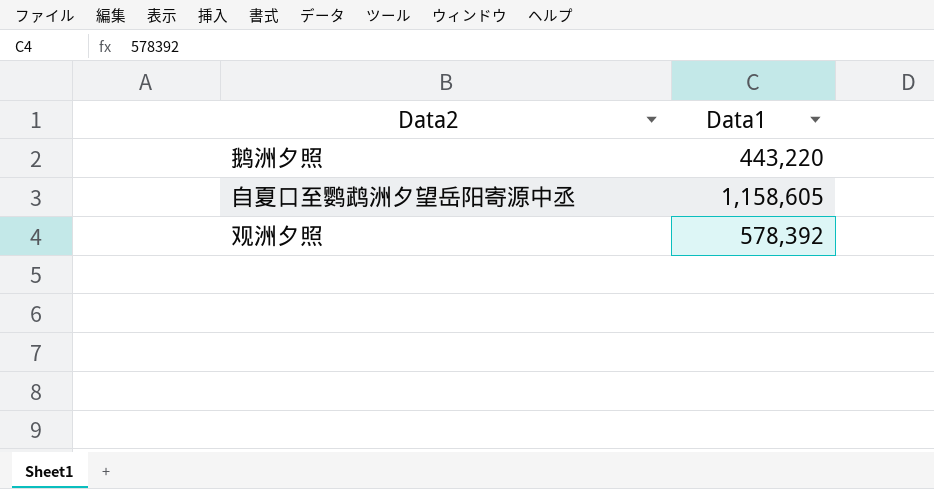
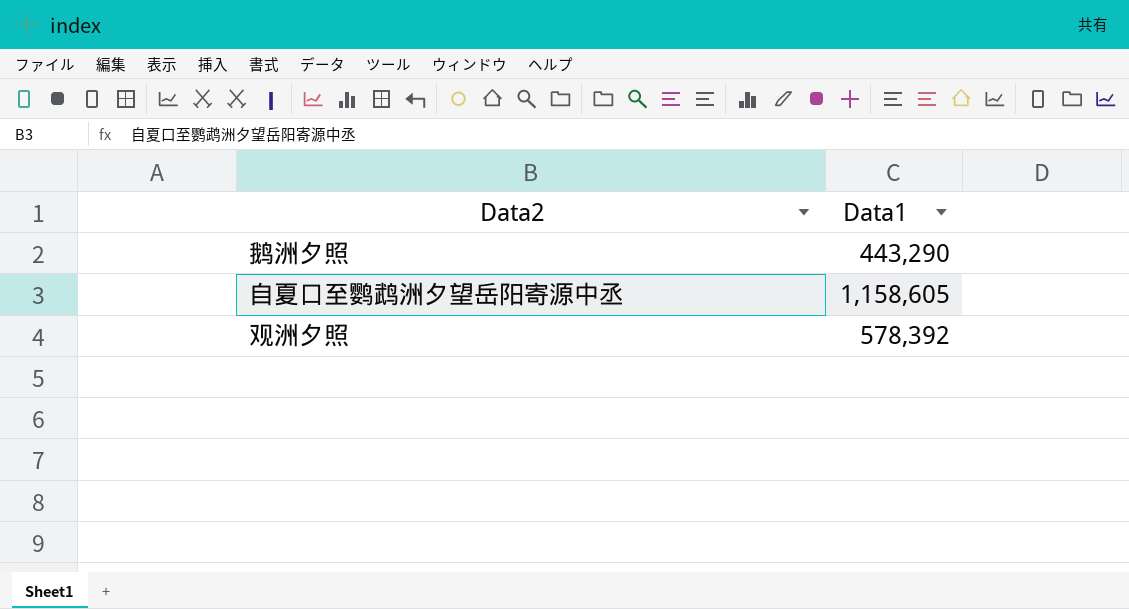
鹅洲夕照 | Data1: 443,220 -> 443,290

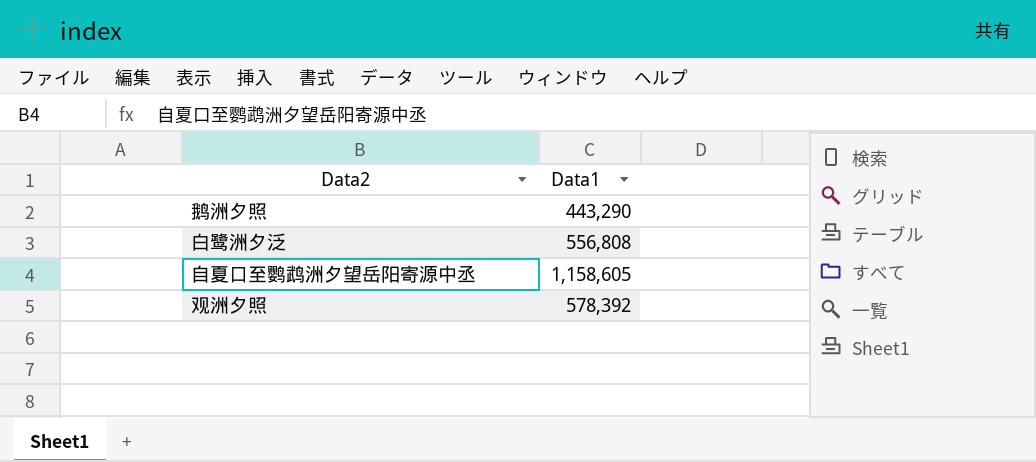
row 白鹭洲夕泛: none -> 556,808

